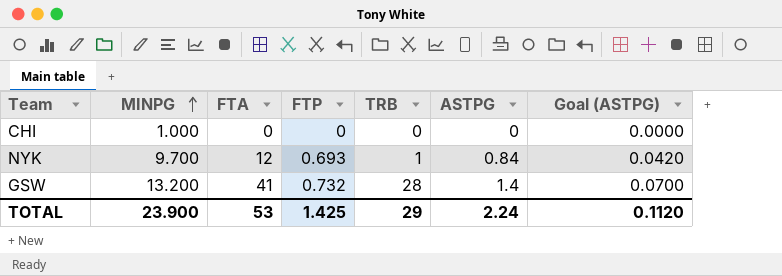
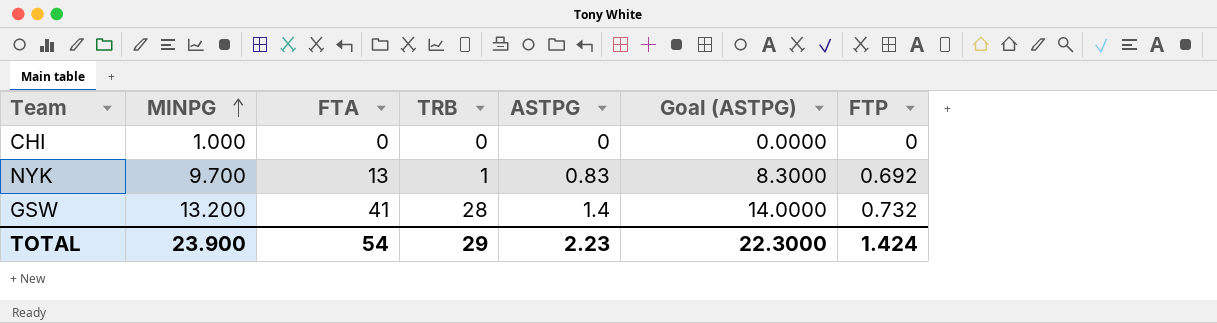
column Goal (ASTPG) | formula: [ASTPG] * 0.05 -> [ASTPG] * 10
column FTP | position: 4 -> 7
NYK | FTA: 12 -> 13
NYK | ASTPG: 0.84 -> 0.83
NYK | FTP: 0.693 -> 0.692
TOTAL | FTA: 53 -> 54
TOTAL | ASTPG: 2.24 -> 2.23
TOTAL | Goal (ASTPG): 0.1120 -> 22.3000
TOTAL | FTP: 1.425 -> 1.424

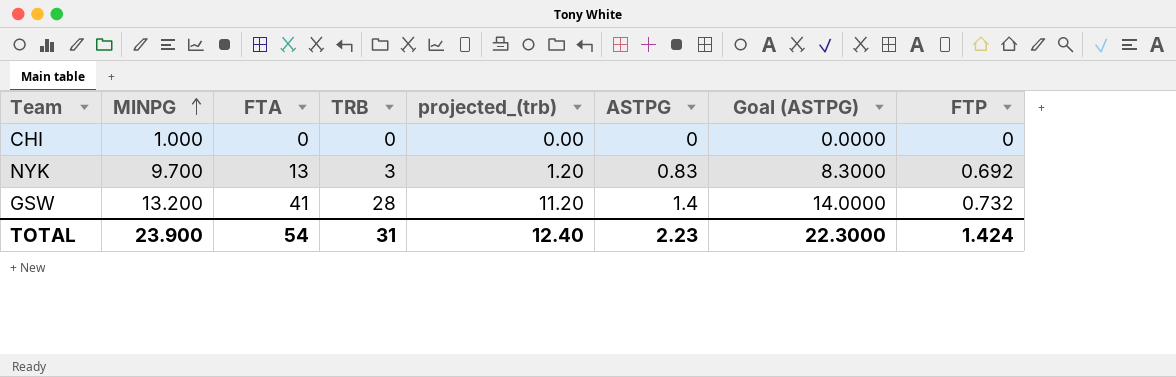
column projected_(trb) | formula: none -> [TRB] * 0.4
NYK | TRB: 1 -> 3
TOTAL | TRB: 29 -> 31

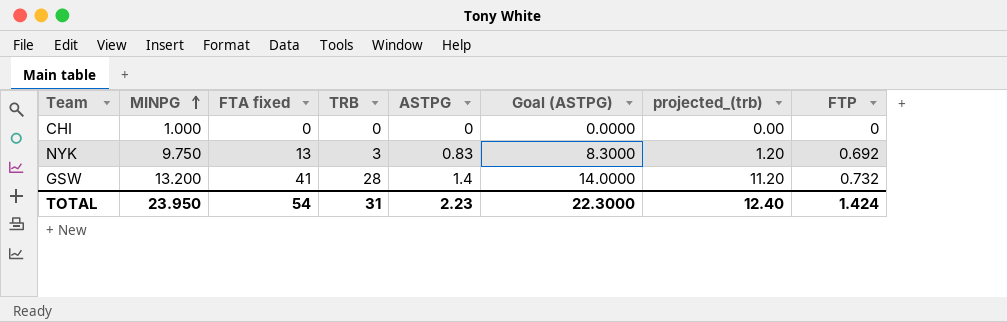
column name: FTA -> FTA fixed
column projected_(trb) | position: 5 -> 7
NYK | MINPG: 9.700 -> 9.750
TOTAL | MINPG: 23.900 -> 23.950

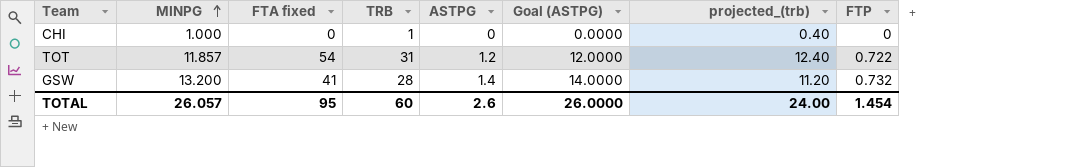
row NYK: 9.750 | 13 | 3 | 0.83 | 8.3000 | 1.20 | 0.692 -> none
CHI | TRB: 0 -> 1
CHI | projected_(trb): 0.00 -> 0.40
row TOT: none -> 11.857 | 54 | 31 | 1.2 | 12.0000 | 12.40 | 0.722
TOTAL | MINPG: 23.950 -> 26.057
TOTAL | FTA fixed: 54 -> 95
TOTAL | TRB: 31 -> 60
TOTAL | ASTPG: 2.23 -> 2.6
TOTAL | Goal (ASTPG): 22.3000 -> 26.0000
TOTAL | projected_(trb): 12.40 -> 24.00
TOTAL | FTP: 1.424 -> 1.454

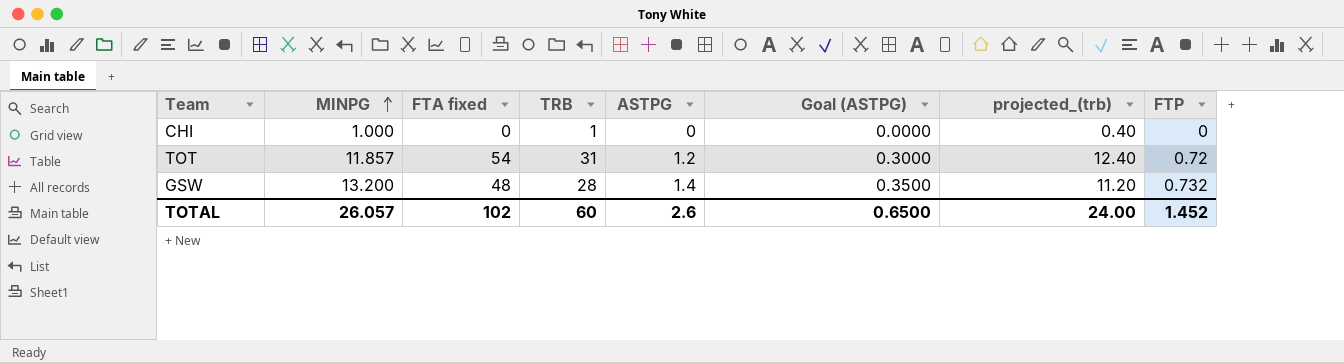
column Goal (ASTPG) | formula: [ASTPG] * 10 -> [ASTPG] * 0.25
TOT | FTP: 0.722 -> 0.72
GSW | FTA fixed: 41 -> 48
TOTAL | FTA fixed: 95 -> 102
TOTAL | Goal (ASTPG): 26.0000 -> 0.6500
TOTAL | FTP: 1.454 -> 1.452

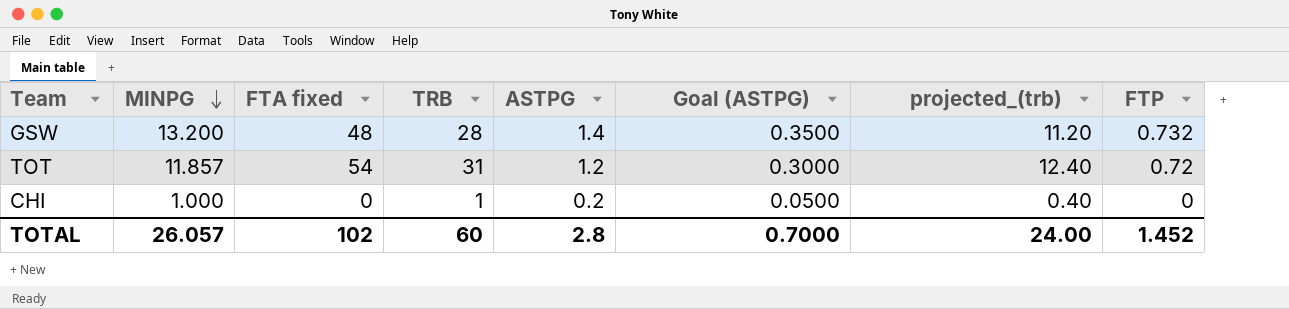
row order: MINPG ascending -> MINPG descending
CHI | ASTPG: 0 -> 0.2
CHI | Goal (ASTPG): 0.0000 -> 0.0500
TOTAL | ASTPG: 2.6 -> 2.8
TOTAL | Goal (ASTPG): 0.6500 -> 0.7000

